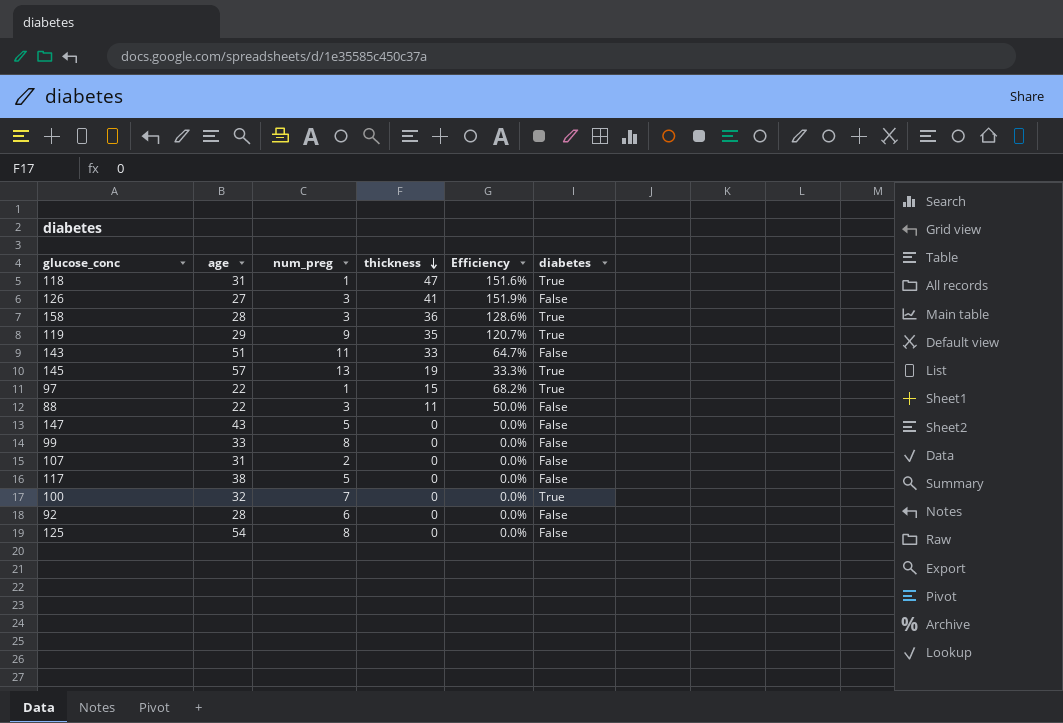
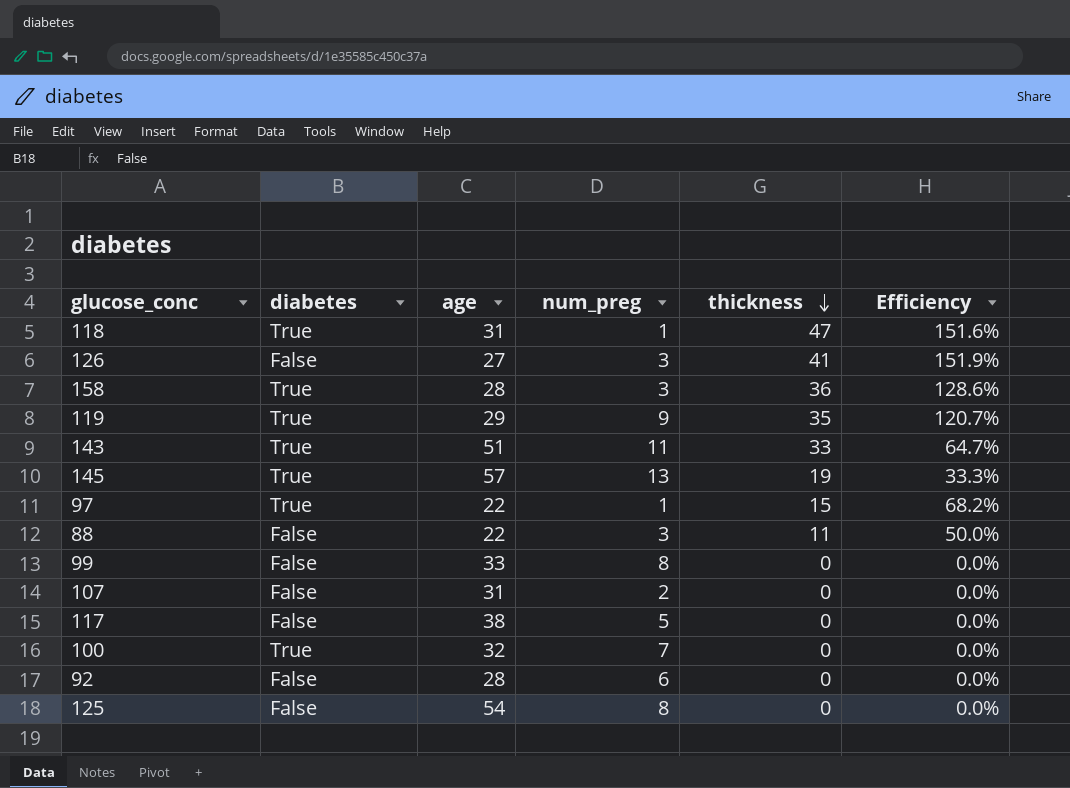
column diabetes | position: 6 -> 2
row 147: 43 | 5 | 0 | 0.0% | False -> none
143 | diabetes: False -> True

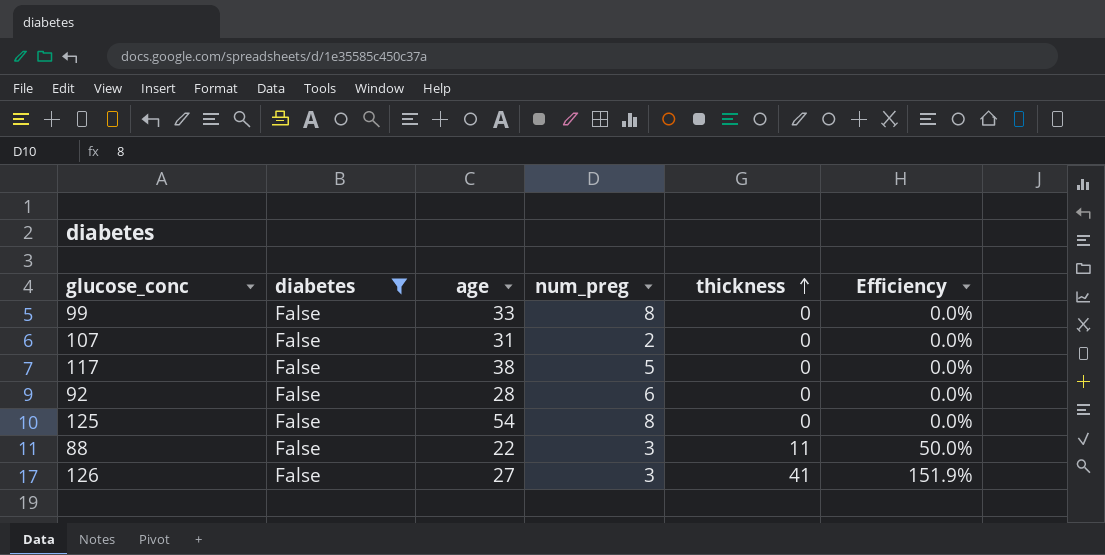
filter: none -> diabetes = False
row order: thickness descending -> thickness ascending

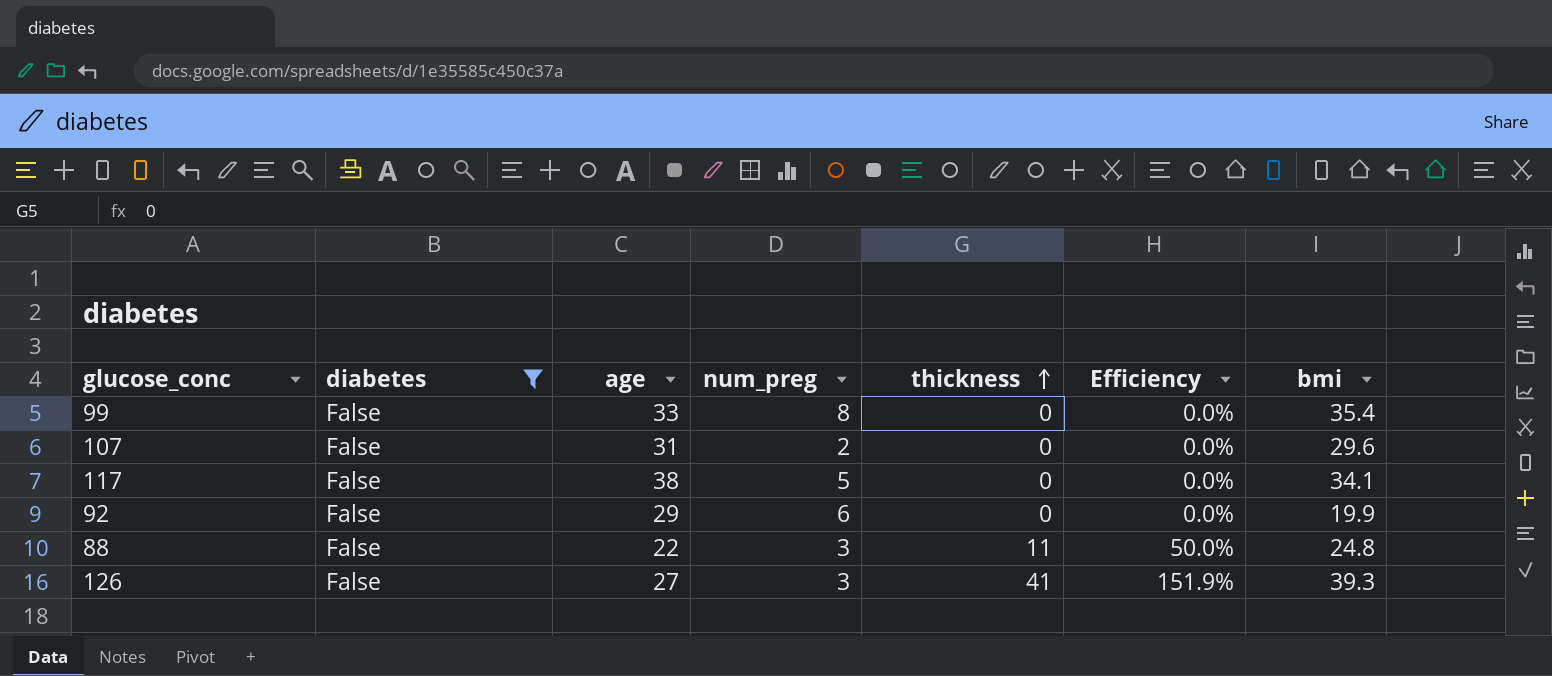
column bmi | position: none -> 7
row 125: False | 54 | 8 | 0 | 0.0% -> none
92 | age: 28 -> 29

